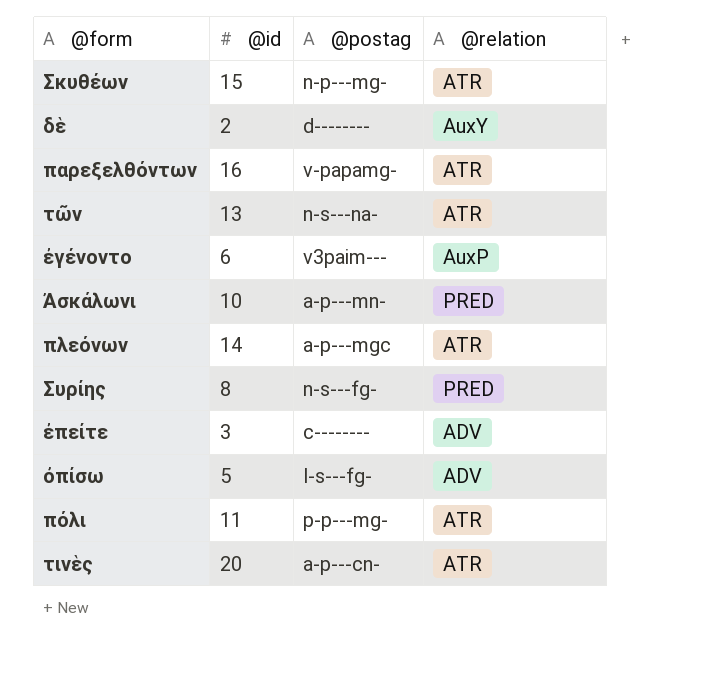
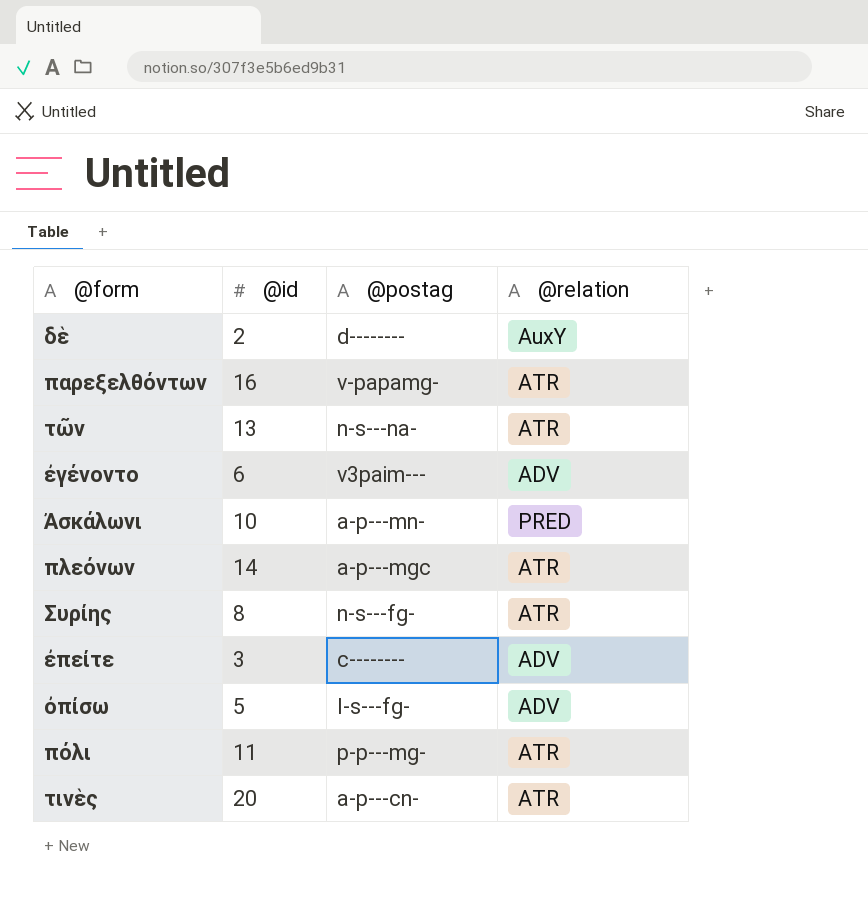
row Σκυθέων: 15 | n-p---mg- | ATR -> none
ἐγένοντο | @relation: AuxP -> ADV
Συρίης | @relation: PRED -> ATR

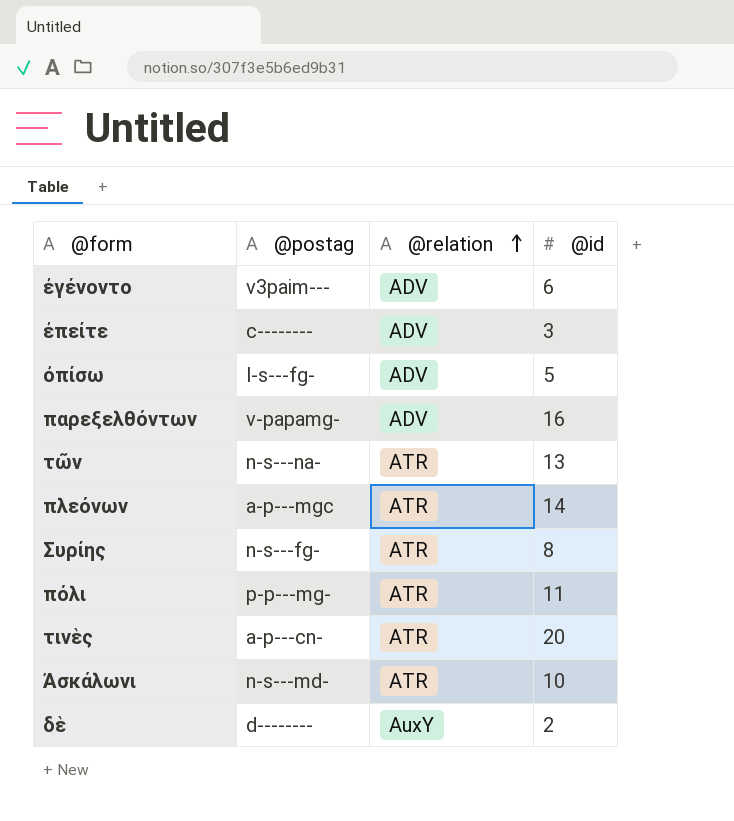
row order: none -> @relation ascending
column @id | position: 2 -> 4
παρεξελθόντων | @relation: ATR -> ADV
Ἀσκάλωνι | @postag: a-p---mn- -> n-s---md-
Ἀσκάλωνι | @relation: PRED -> ATR

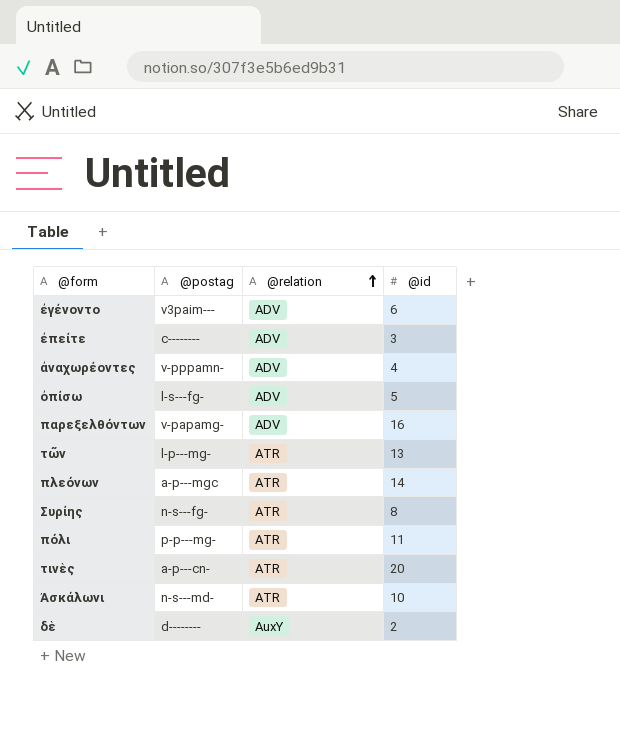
row ἀναχωρέοντες: none -> v-pppamn- | ADV | 4
τῶν | @postag: n-s---na- -> l-p---mg-

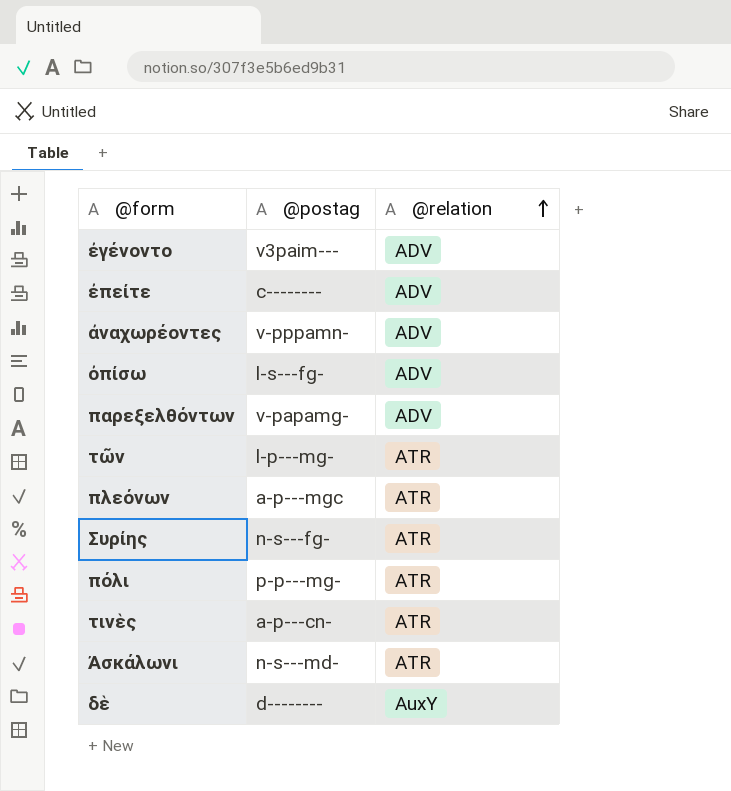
column @id | position: 4 -> none

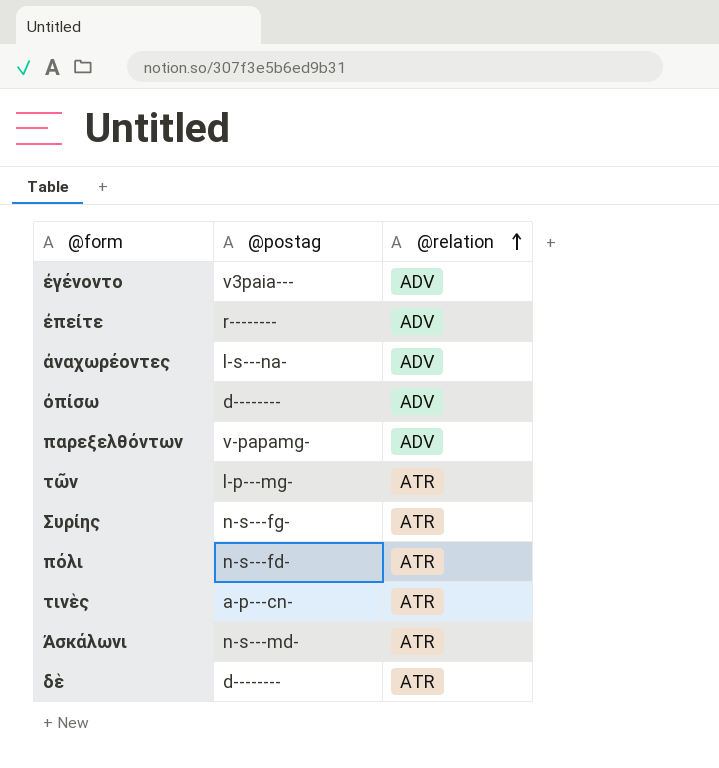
row πλεόνων: a-p---mgc | ATR -> none
ἐγένοντο | @postag: v3paim--- -> v3paia---
ἐπείτε | @postag: c-------- -> r--------
ἀναχωρέοντες | @postag: v-pppamn- -> l-s---na-
ὀπίσω | @postag: l-s---fg- -> d--------
πόλι | @postag: p-p---mg- -> n-s---fd-
δὲ | @relation: AuxY -> ATR

